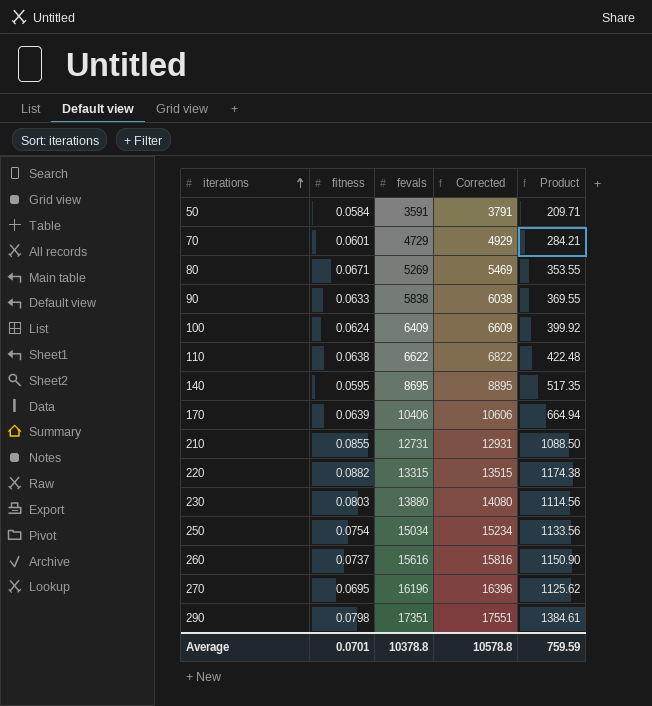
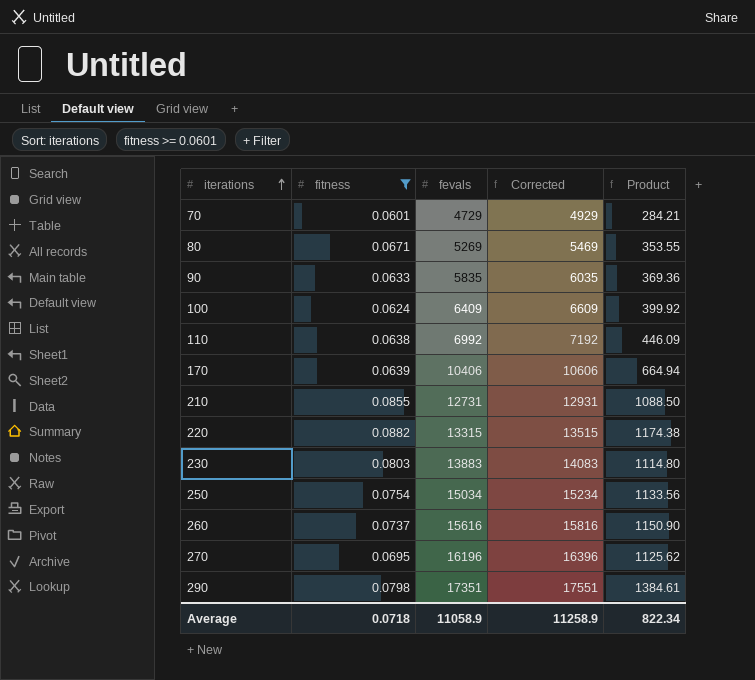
filter: none -> fitness >= 0.0601
90 | fevals: 5838 -> 5835
90 | Corrected: 6038 -> 6035
90 | Product: 369.55 -> 369.36
110 | fevals: 6622 -> 6992
110 | Corrected: 6822 -> 7192
110 | Product: 422.48 -> 446.09
230 | fevals: 13880 -> 13883
230 | Corrected: 14080 -> 14083
230 | Product: 1114.56 -> 1114.80
Average | fitness: 0.0701 -> 0.0718
Average | fevals: 10378.8 -> 11058.9
Average | Corrected: 10578.8 -> 11258.9
Average | Product: 759.59 -> 822.34

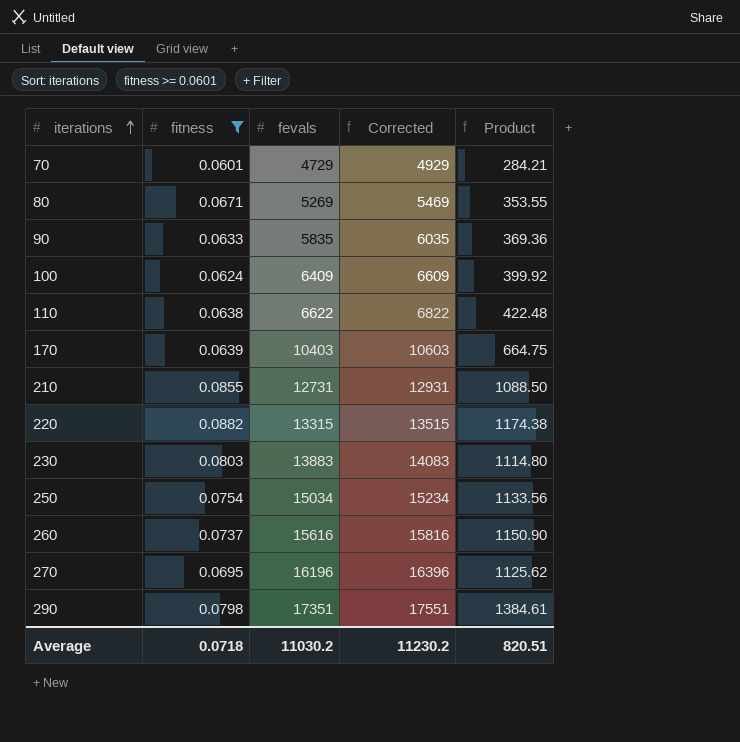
110 | fevals: 6992 -> 6622
110 | Corrected: 7192 -> 6822
110 | Product: 446.09 -> 422.48
170 | fevals: 10406 -> 10403
170 | Corrected: 10606 -> 10603
170 | Product: 664.94 -> 664.75
Average | fevals: 11058.9 -> 11030.2
Average | Corrected: 11258.9 -> 11230.2
Average | Product: 822.34 -> 820.51

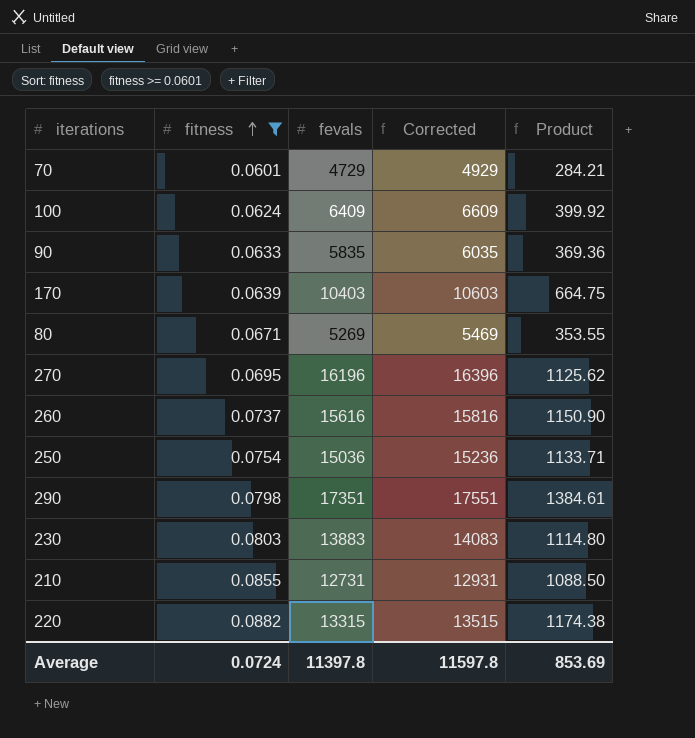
row order: iterations ascending -> fitness ascending
row 110: 0.0638 | 6622 | 6822 | 422.48 -> none
250 | fevals: 15034 -> 15036
250 | Corrected: 15234 -> 15236
250 | Product: 1133.56 -> 1133.71
Average | fitness: 0.0718 -> 0.0724
Average | fevals: 11030.2 -> 11397.8
Average | Corrected: 11230.2 -> 11597.8
Average | Product: 820.51 -> 853.69

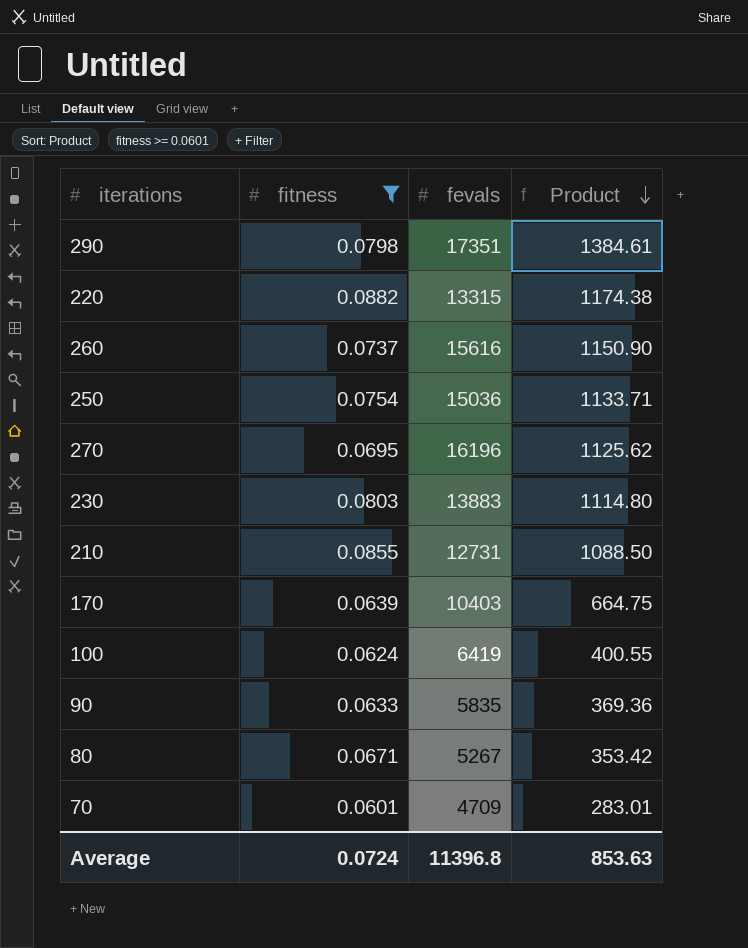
row order: fitness ascending -> Product descending
column Corrected | formula: [fevals] + 200 -> none
100 | fevals: 6409 -> 6419
100 | Product: 399.92 -> 400.55
80 | fevals: 5269 -> 5267
80 | Product: 353.55 -> 353.42
70 | fevals: 4729 -> 4709
70 | Product: 284.21 -> 283.01
Average | fevals: 11397.8 -> 11396.8
Average | Product: 853.69 -> 853.63

